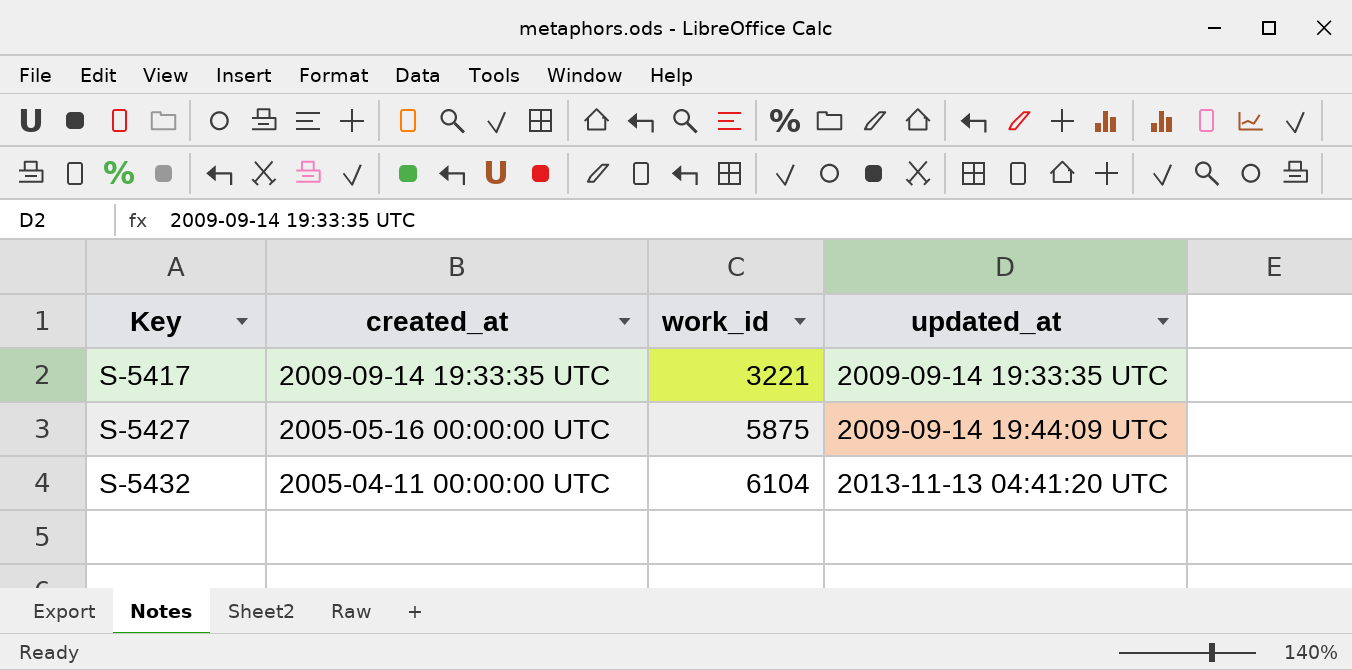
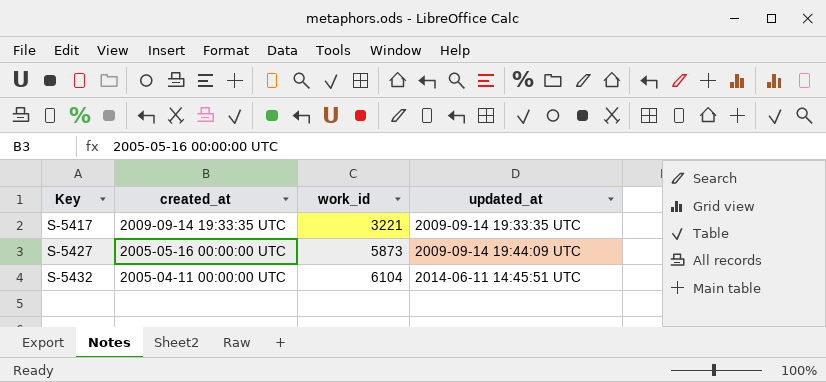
S-5427 | work_id: 5875 -> 5873
S-5432 | updated_at: 2013-11-13 04:41:20 UTC -> 2014-06-11 14:45:51 UTC

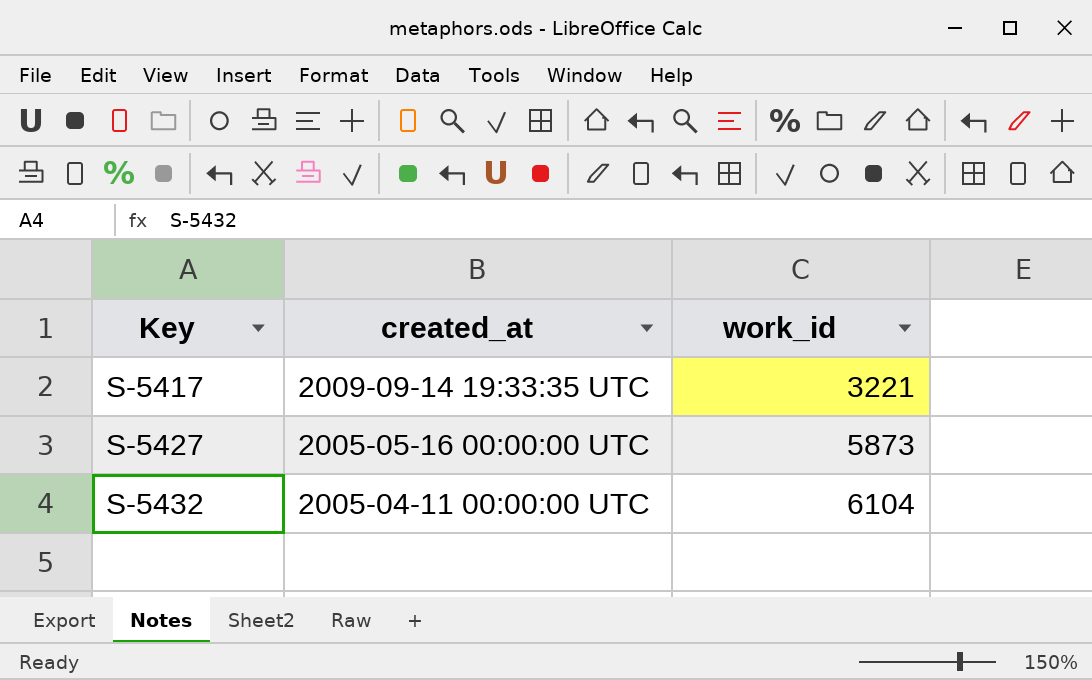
column updated_at | position: 4 -> none

